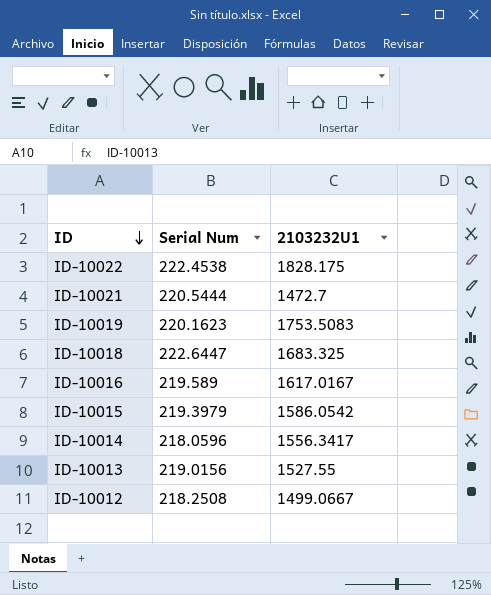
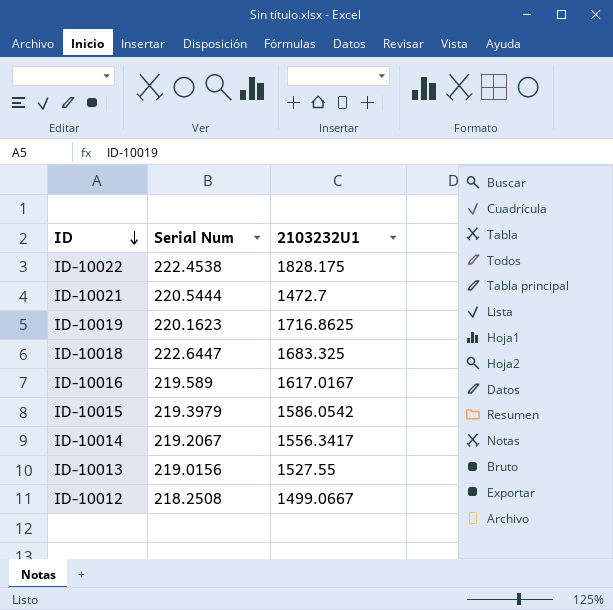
ID-10019 | 2103232U1: 1753.5083 -> 1716.8625
ID-10014 | Serial Num: 218.0596 -> 219.2067

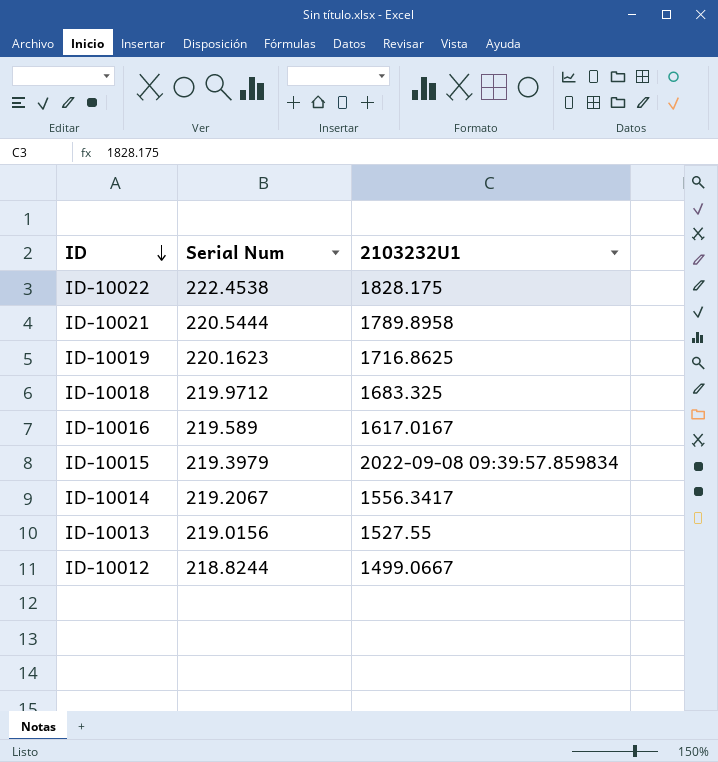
ID-10021 | 2103232U1: 1472.7 -> 1789.8958
ID-10018 | Serial Num: 222.6447 -> 219.9712
ID-10015 | 2103232U1: 1586.0542 -> 2022-09-08 09:39:57.859834
ID-10012 | Serial Num: 218.2508 -> 218.8244

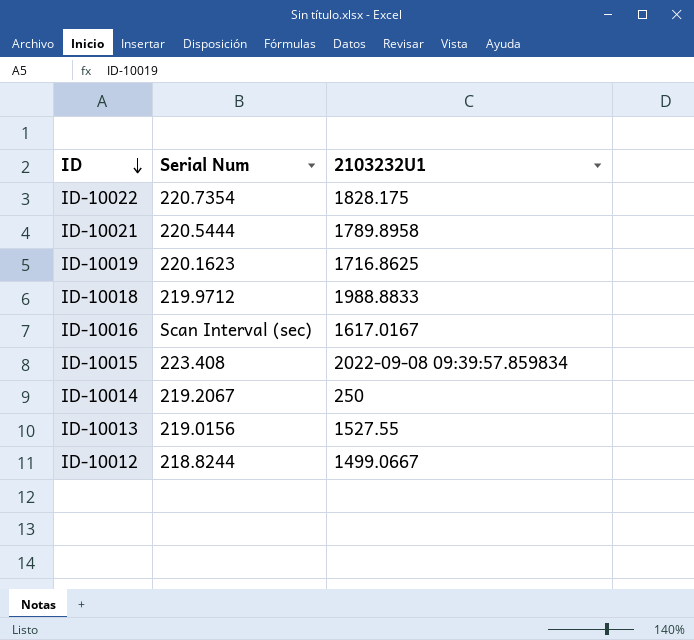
ID-10022 | Serial Num: 222.4538 -> 220.7354
ID-10018 | 2103232U1: 1683.325 -> 1988.8833
ID-10016 | Serial Num: 219.589 -> Scan Interval (sec)
ID-10015 | Serial Num: 219.3979 -> 223.408
ID-10014 | 2103232U1: 1556.3417 -> 250

